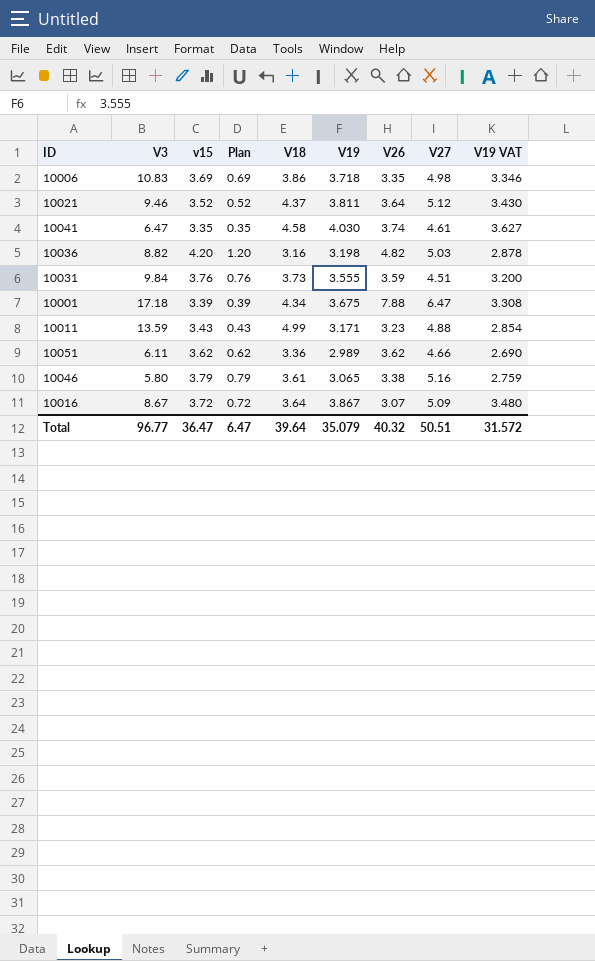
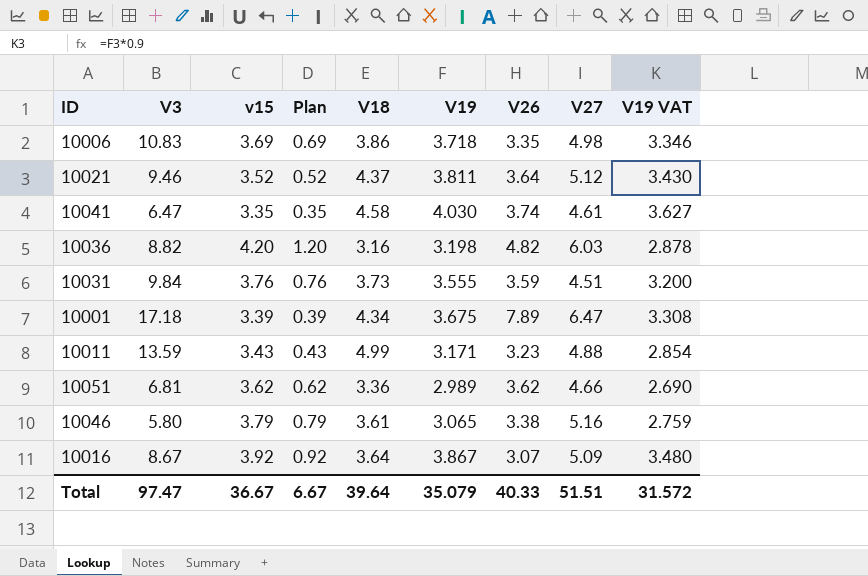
10036 | V27: 5.03 -> 6.03
10001 | V26: 7.88 -> 7.89
10051 | V3: 6.11 -> 6.81
10016 | v15: 3.72 -> 3.92
10016 | Plan: 0.72 -> 0.92
Total | V3: 96.77 -> 97.47
Total | v15: 36.47 -> 36.67
Total | Plan: 6.47 -> 6.67
Total | V26: 40.32 -> 40.33
Total | V27: 50.51 -> 51.51

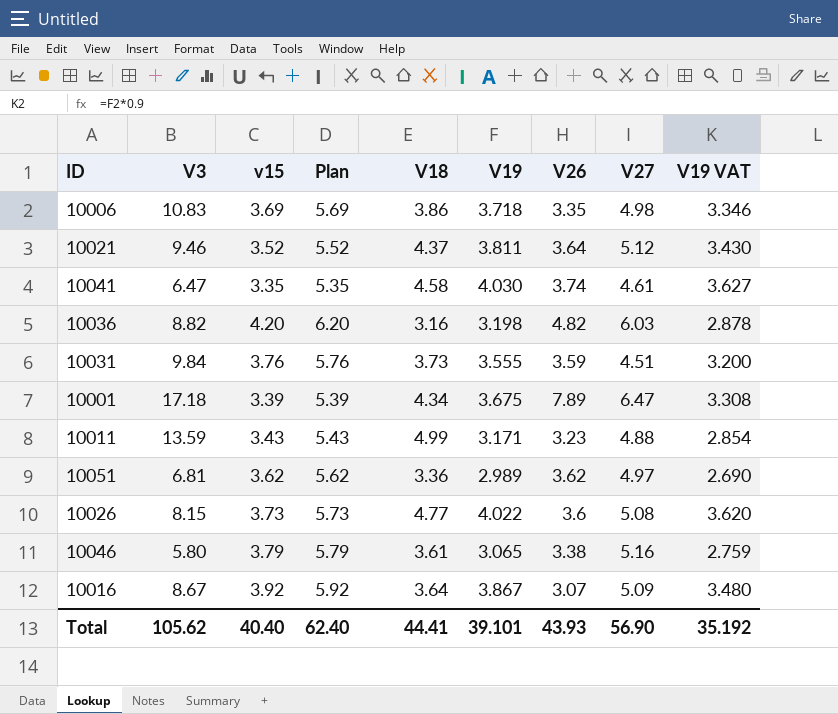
column Plan | formula: [v15] - 3 -> [v15] + 2
10051 | V27: 4.66 -> 4.97
row 10026: none -> 8.15 | 3.73 | 5.73 | 4.77 | 4.022 | 3.6 | 5.08 | 3.620
Total | V3: 97.47 -> 105.62
Total | v15: 36.67 -> 40.40
Total | Plan: 6.67 -> 62.40
Total | V18: 39.64 -> 44.41
Total | V19: 35.079 -> 39.101
Total | V26: 40.33 -> 43.93
Total | V27: 51.51 -> 56.90
Total | V19 VAT: 31.572 -> 35.192

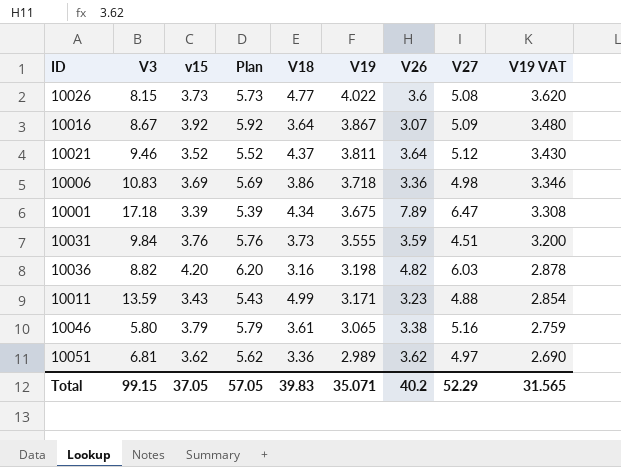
row order: none -> V19 descending
row 10041: 6.47 | 3.35 | 5.35 | 4.58 | 4.030 | 3.74 | 4.61 | 3.627 -> none
10006 | V26: 3.35 -> 3.36
Total | V3: 105.62 -> 99.15
Total | v15: 40.40 -> 37.05
Total | Plan: 62.40 -> 57.05
Total | V18: 44.41 -> 39.83
Total | V19: 39.101 -> 35.071
Total | V26: 43.93 -> 40.2
Total | V27: 56.90 -> 52.29
Total | V19 VAT: 35.192 -> 31.565

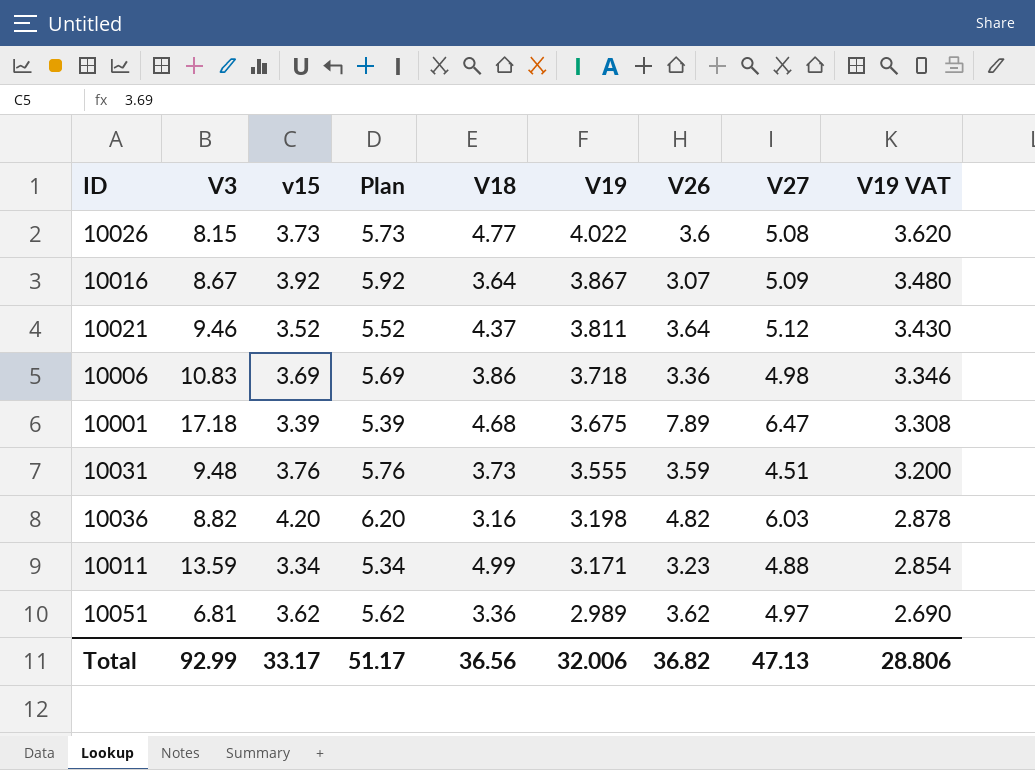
row 10046: 5.80 | 3.79 | 5.79 | 3.61 | 3.065 | 3.38 | 5.16 | 2.759 -> none
10001 | V18: 4.34 -> 4.68
10031 | V3: 9.84 -> 9.48
10011 | v15: 3.43 -> 3.34
10011 | Plan: 5.43 -> 5.34
Total | V3: 99.15 -> 92.99
Total | v15: 37.05 -> 33.17
Total | Plan: 57.05 -> 51.17
Total | V18: 39.83 -> 36.56
Total | V19: 35.071 -> 32.006
Total | V26: 40.2 -> 36.82
Total | V27: 52.29 -> 47.13
Total | V19 VAT: 31.565 -> 28.806

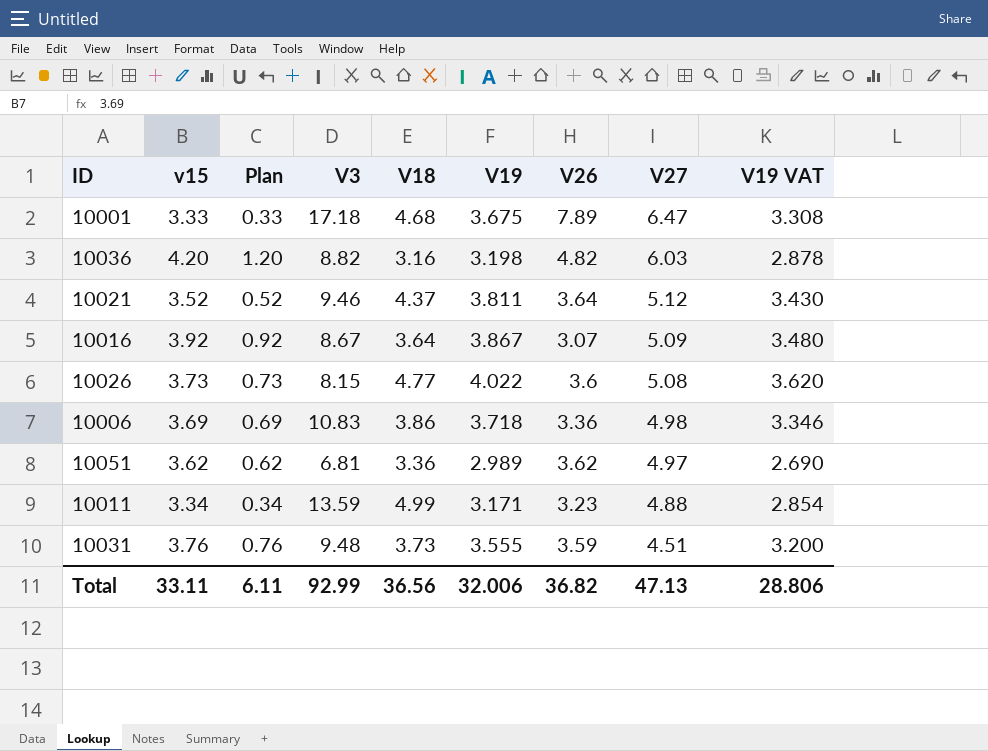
row order: V19 descending -> V27 descending
column Plan | formula: [v15] + 2 -> [v15] - 3
column V3 | position: 2 -> 4
10001 | v15: 3.39 -> 3.33
Total | v15: 33.17 -> 33.11
Total | Plan: 51.17 -> 6.11

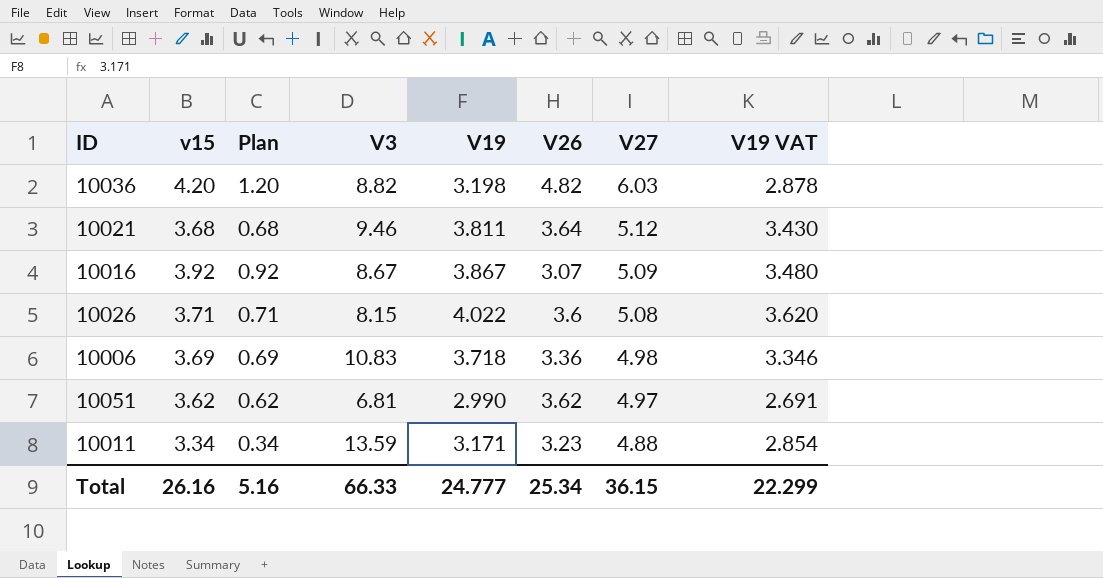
column V18 | position: 5 -> none
row 10001: 3.33 | 0.33 | 17.18 | 4.68 | 3.675 | 7.89 | 6.47 | 3.308 -> none
row 10031: 3.76 | 0.76 | 9.48 | 3.73 | 3.555 | 3.59 | 4.51 | 3.200 -> none
10021 | v15: 3.52 -> 3.68
10021 | Plan: 0.52 -> 0.68
10026 | v15: 3.73 -> 3.71
10026 | Plan: 0.73 -> 0.71
10051 | V19: 2.989 -> 2.990
10051 | V19 VAT: 2.690 -> 2.691
Total | v15: 33.11 -> 26.16
Total | Plan: 6.11 -> 5.16
Total | V3: 92.99 -> 66.33
Total | V19: 32.006 -> 24.777
Total | V26: 36.82 -> 25.34
Total | V27: 47.13 -> 36.15
Total | V19 VAT: 28.806 -> 22.299

